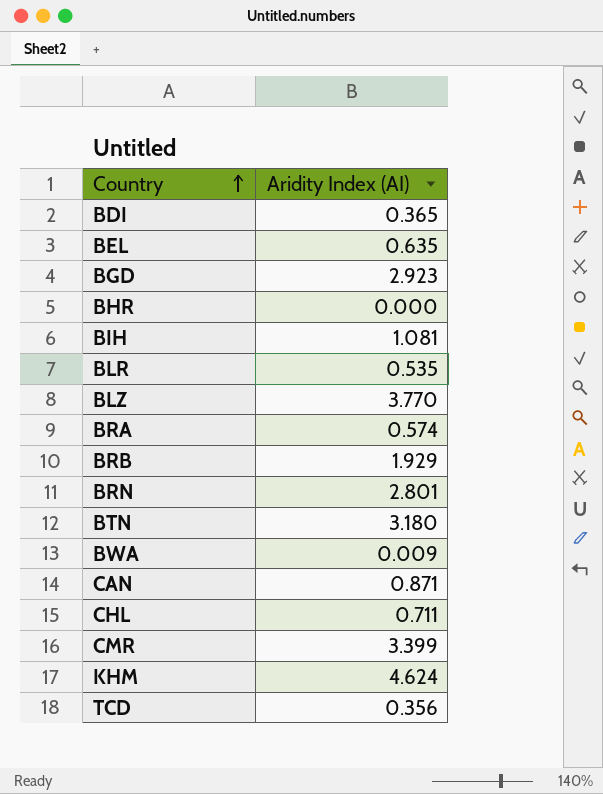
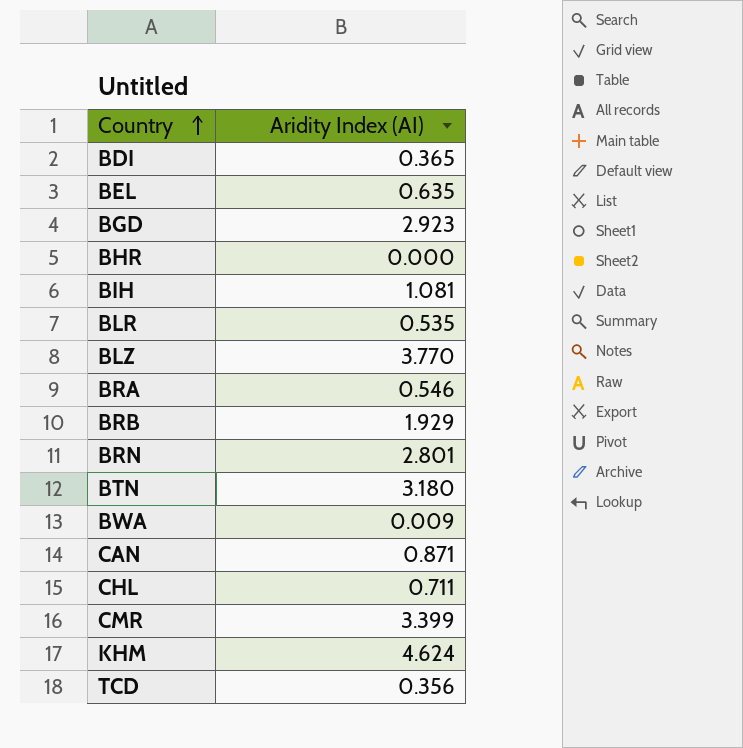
BRA | Aridity Index (AI): 0.574 -> 0.546

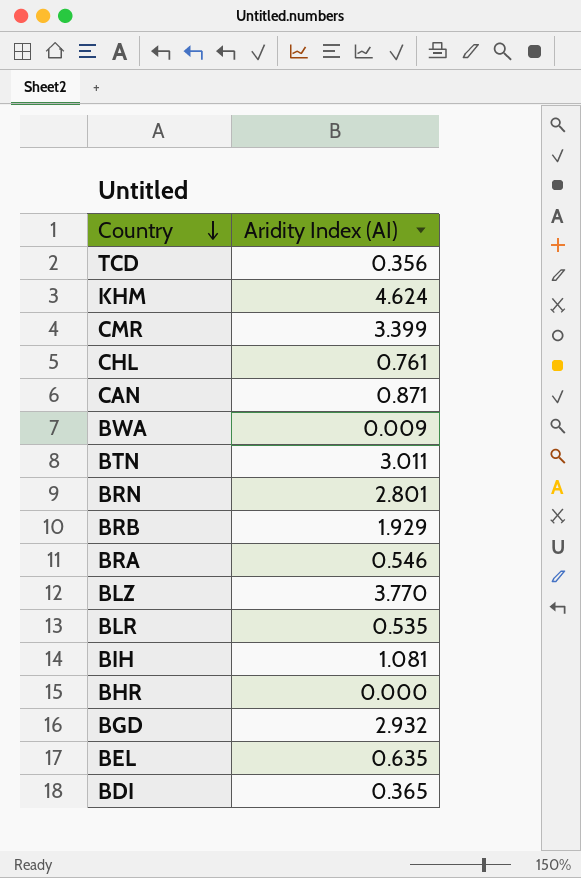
row order: Country ascending -> Country descending
CHL | Aridity Index (AI): 0.711 -> 0.761
BTN | Aridity Index (AI): 3.180 -> 3.011
BGD | Aridity Index (AI): 2.923 -> 2.932

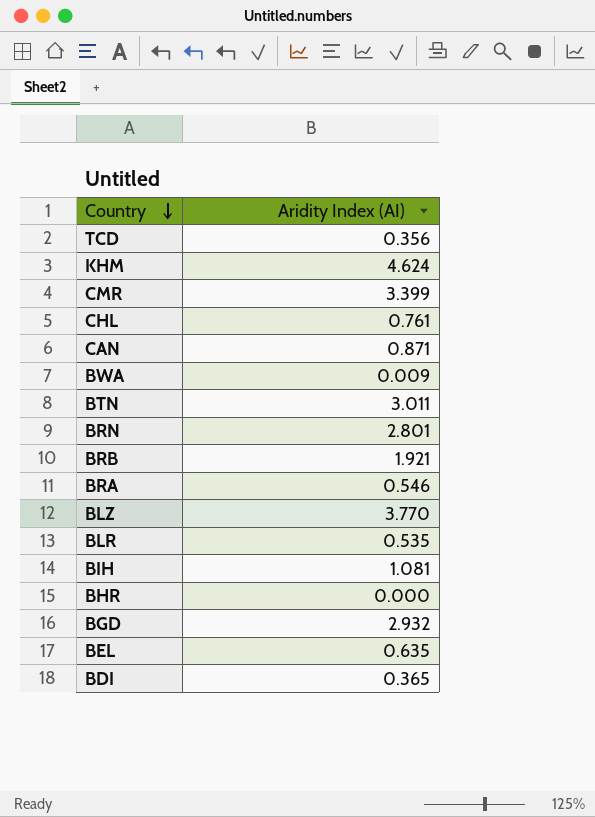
BRB | Aridity Index (AI): 1.929 -> 1.921

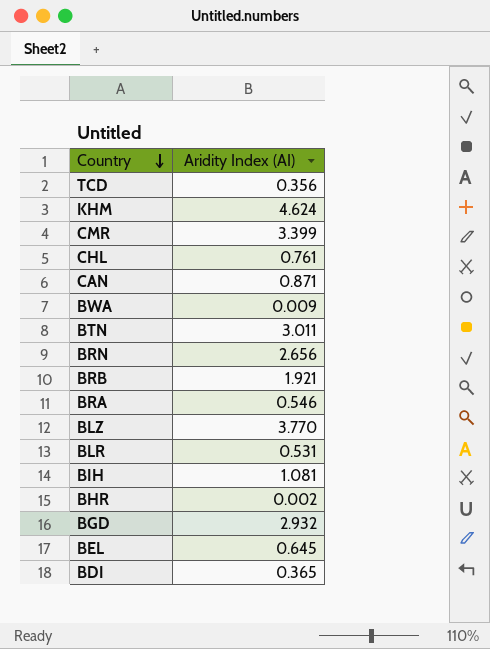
BRN | Aridity Index (AI): 2.801 -> 2.656
BLR | Aridity Index (AI): 0.535 -> 0.531
BHR | Aridity Index (AI): 0.000 -> 0.002
BEL | Aridity Index (AI): 0.635 -> 0.645

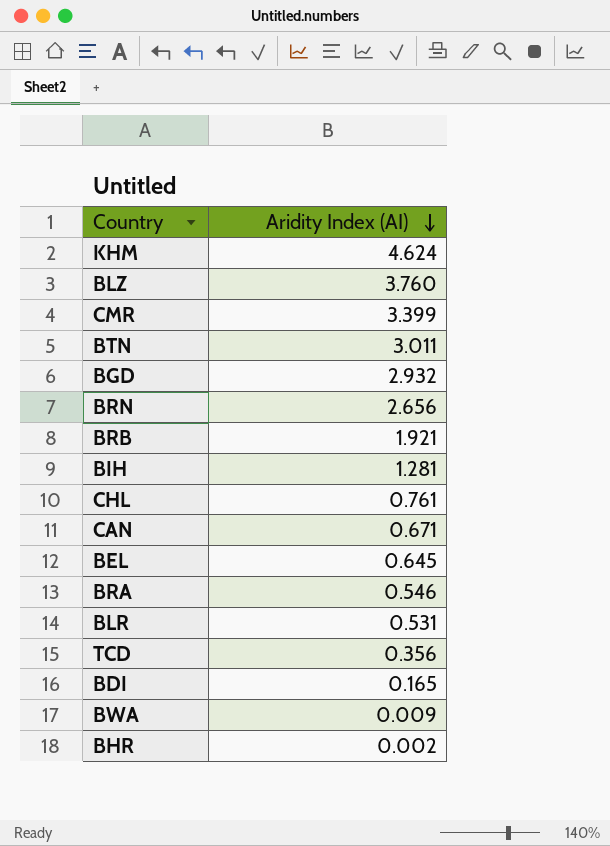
row order: Country descending -> Aridity Index (AI) descending
BLZ | Aridity Index (AI): 3.770 -> 3.760
BIH | Aridity Index (AI): 1.081 -> 1.281
CAN | Aridity Index (AI): 0.871 -> 0.671
BDI | Aridity Index (AI): 0.365 -> 0.165

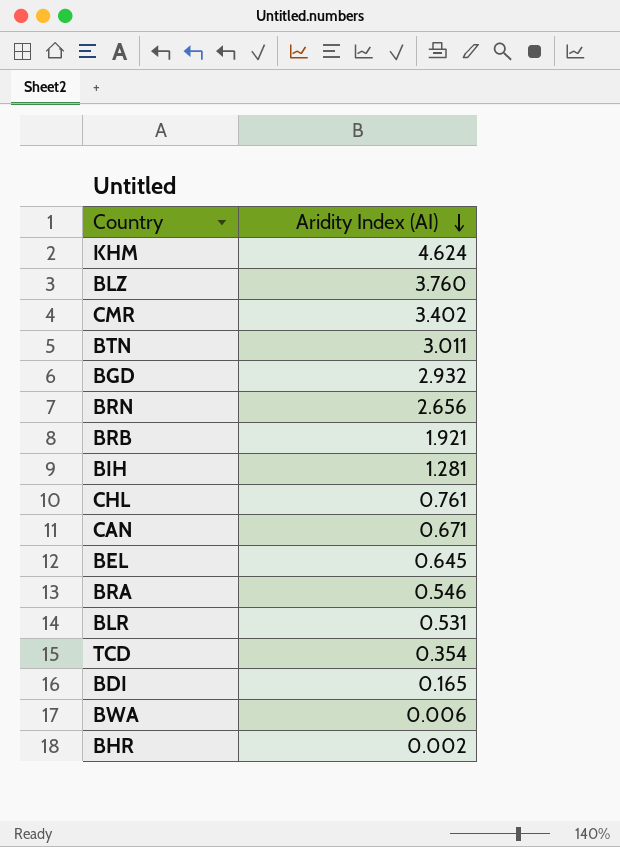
CMR | Aridity Index (AI): 3.399 -> 3.402
TCD | Aridity Index (AI): 0.356 -> 0.354
BWA | Aridity Index (AI): 0.009 -> 0.006

